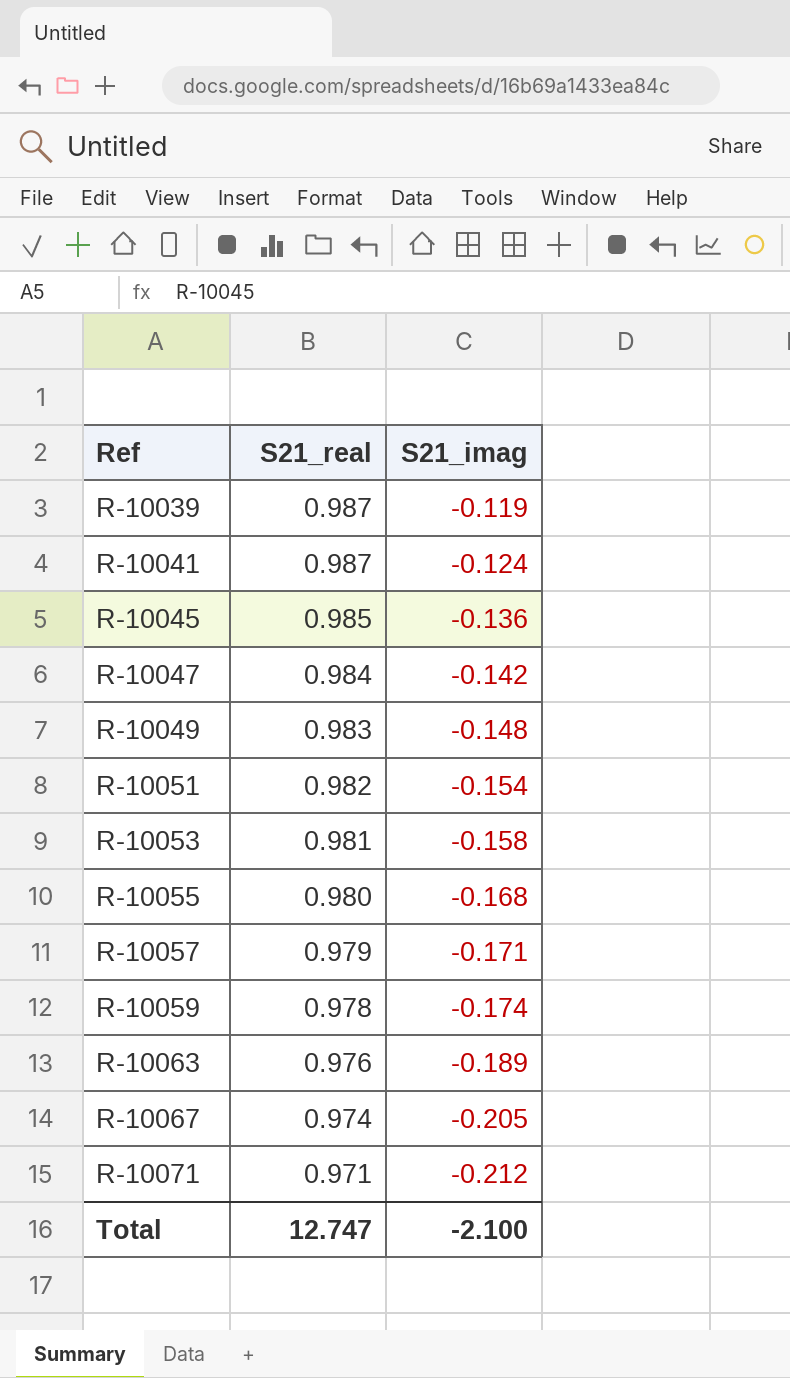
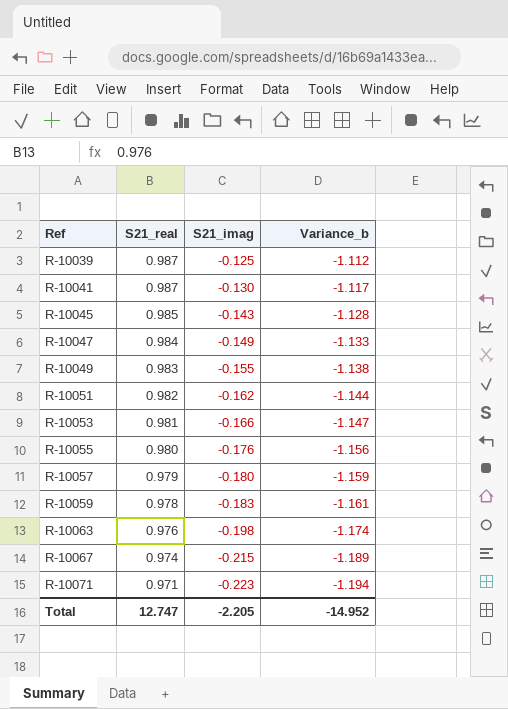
column Variance_b | formula: none -> [S21_imag] - [S21_real]
R-10039 | S21_imag: -0.119 -> -0.125
R-10041 | S21_imag: -0.124 -> -0.130
R-10045 | S21_imag: -0.136 -> -0.143
R-10047 | S21_imag: -0.142 -> -0.149
R-10049 | S21_imag: -0.148 -> -0.155
R-10051 | S21_imag: -0.154 -> -0.162
R-10053 | S21_imag: -0.158 -> -0.166
R-10055 | S21_imag: -0.168 -> -0.176
R-10057 | S21_imag: -0.171 -> -0.180
R-10059 | S21_imag: -0.174 -> -0.183
R-10063 | S21_imag: -0.189 -> -0.198
R-10067 | S21_imag: -0.205 -> -0.215
R-10071 | S21_imag: -0.212 -> -0.223
Total | S21_imag: -2.100 -> -2.205

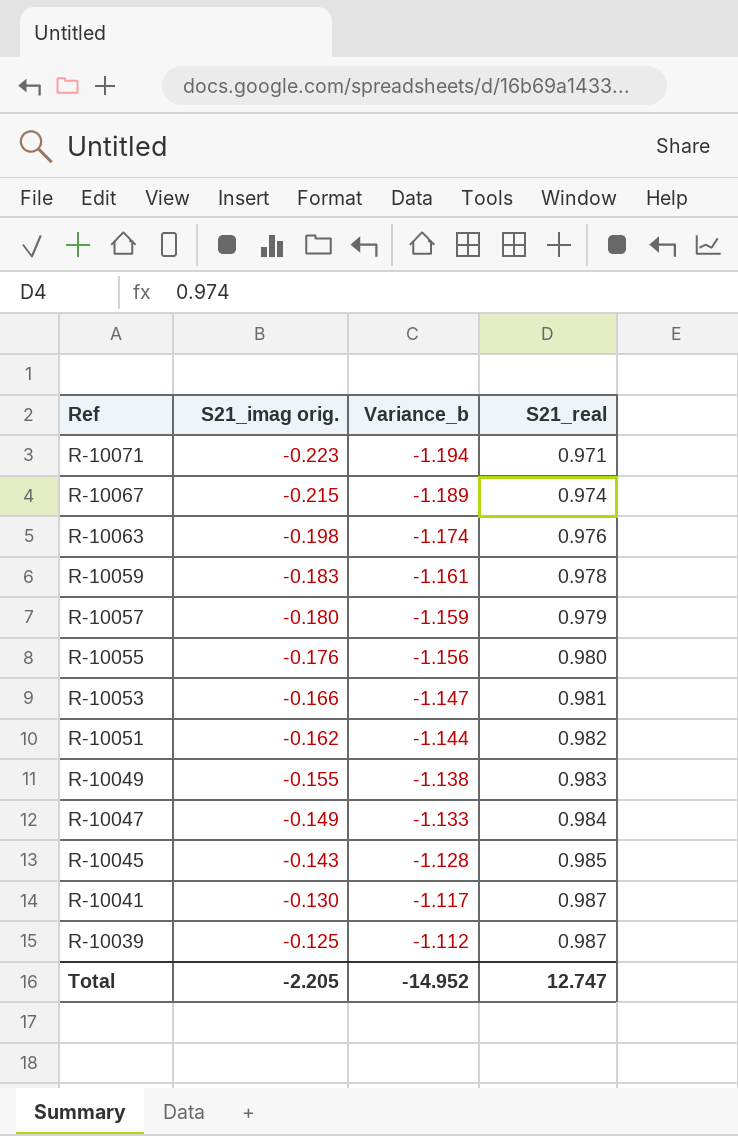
row order: Ref ascending -> Ref descending
column name: S21_imag -> S21_imag orig.
column S21_real | position: 2 -> 4

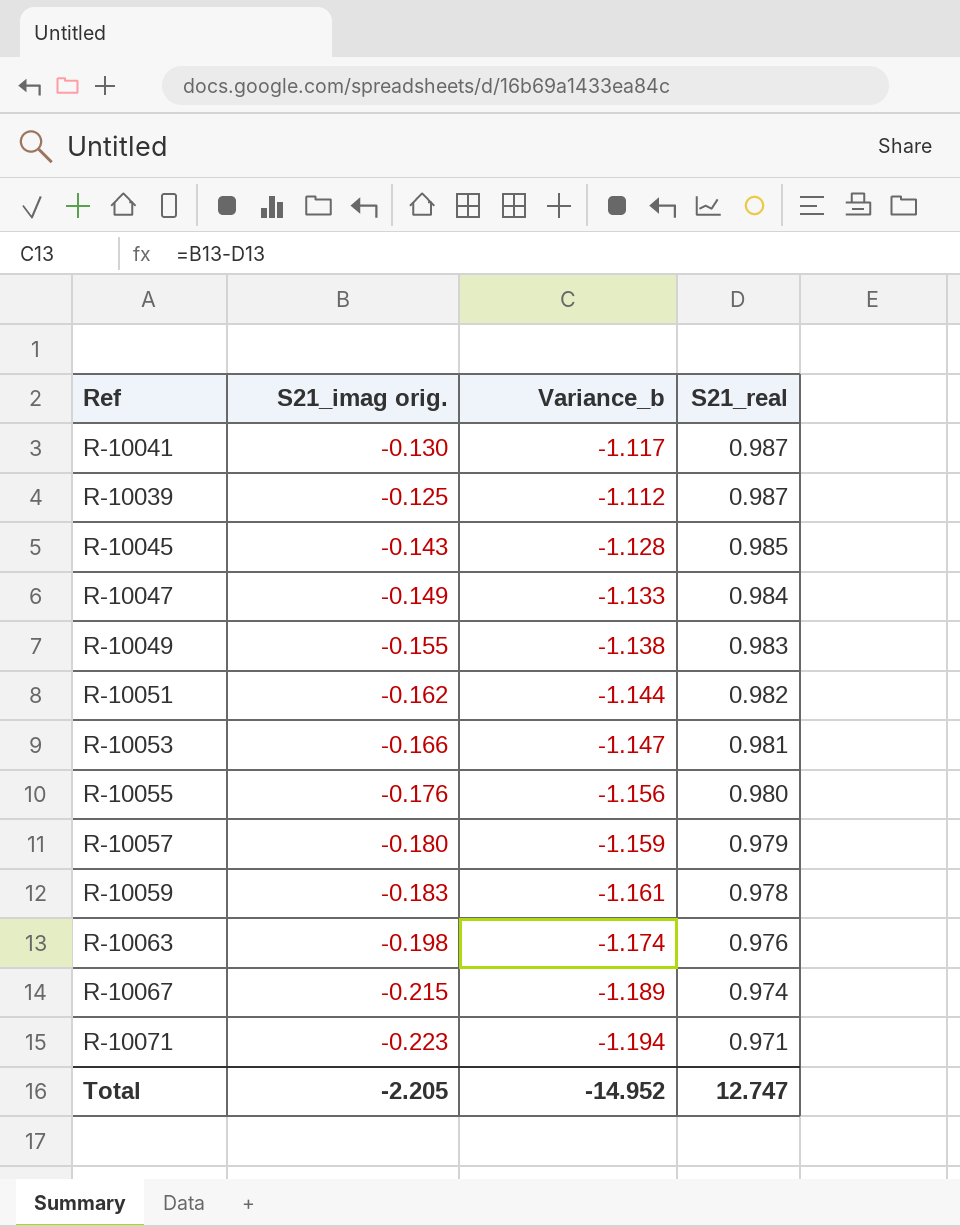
row order: Ref descending -> S21_real descending

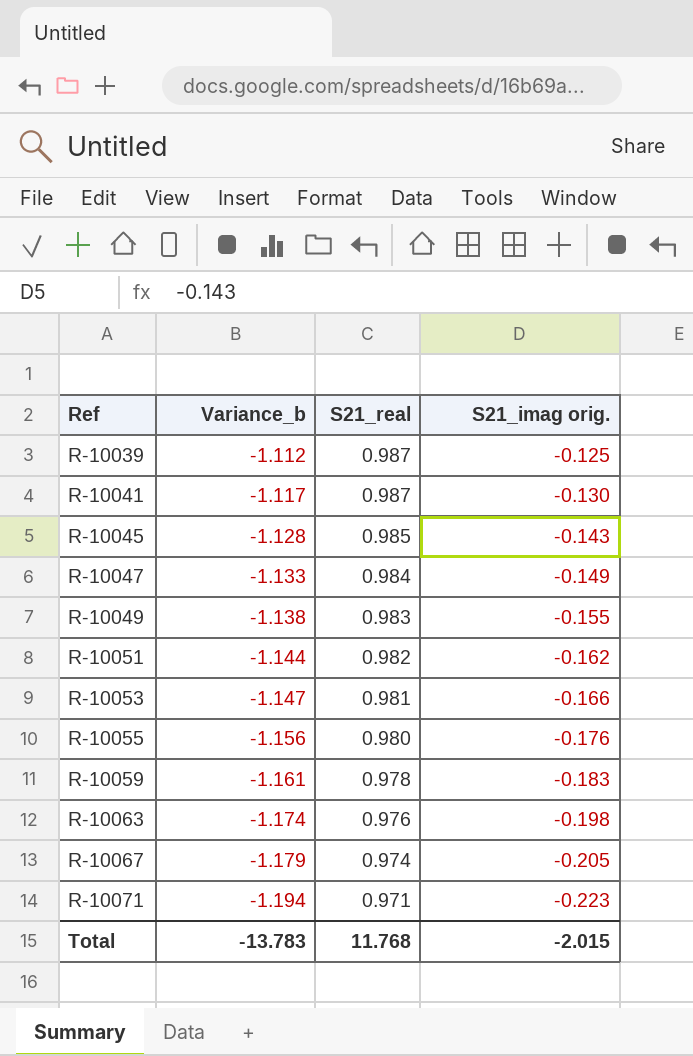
row order: S21_real descending -> Ref ascending
column S21_imag orig. | position: 2 -> 4
row R-10057: -0.180 | -1.159 | 0.979 -> none
R-10067 | Variance_b: -1.189 -> -1.179
R-10067 | S21_imag orig.: -0.215 -> -0.205
Total | Variance_b: -14.952 -> -13.783
Total | S21_real: 12.747 -> 11.768
Total | S21_imag orig.: -2.205 -> -2.015

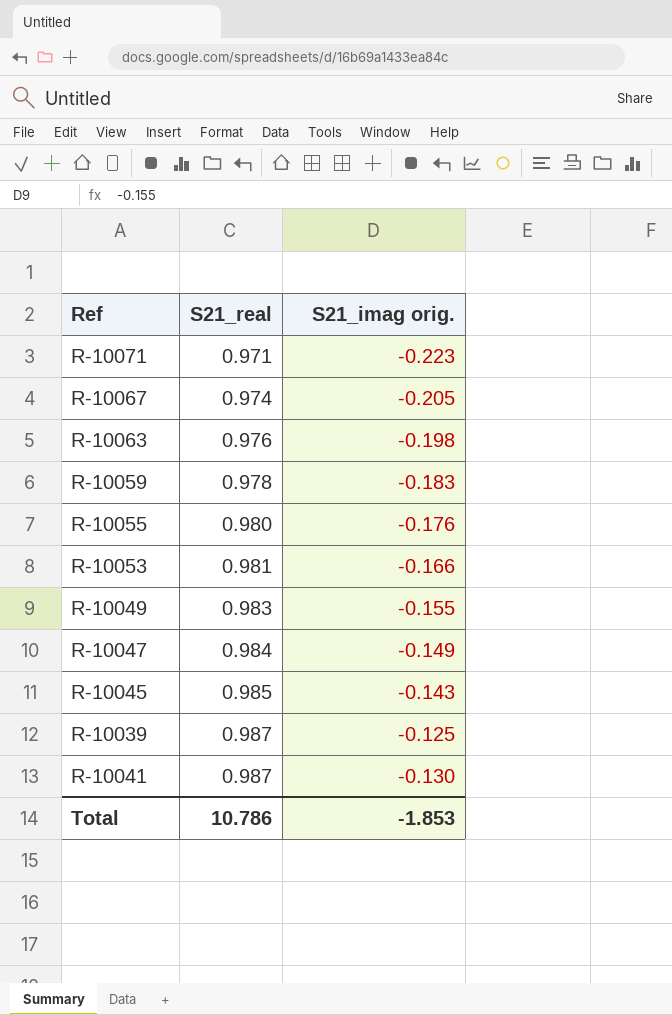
row order: Ref ascending -> S21_real ascending
column Variance_b | formula: [S21_imag orig.] - [S21_real] -> none
row R-10051: -1.144 | 0.982 | -0.162 -> none
Total | S21_real: 11.768 -> 10.786
Total | S21_imag orig.: -2.015 -> -1.853

